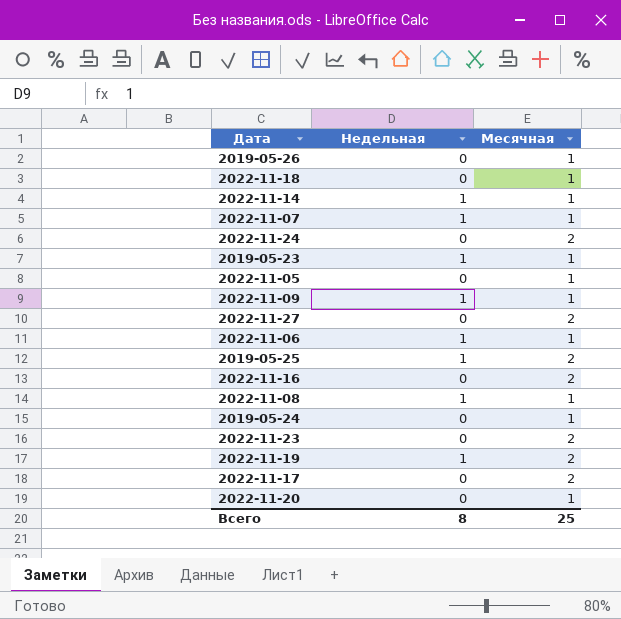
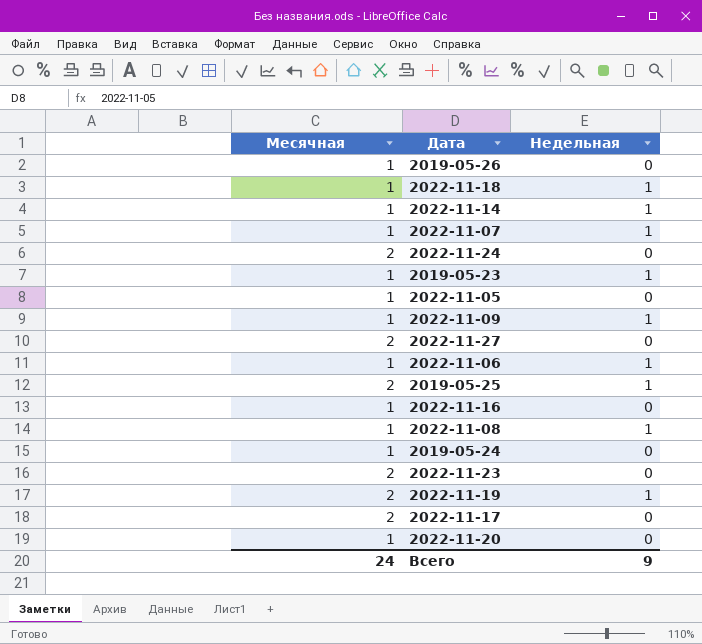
column Месячная | position: 3 -> 1
2022-11-18 | Недельная: 0 -> 1
2022-11-16 | Месячная: 2 -> 1
Всего | Месячная: 25 -> 24
Всего | Недельная: 8 -> 9

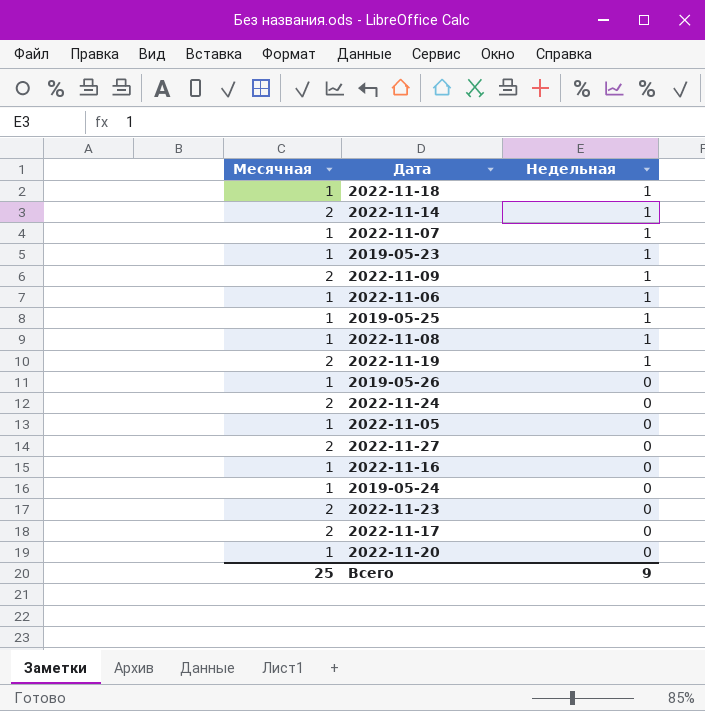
row order: none -> Недельная descending
2022-11-14 | Месячная: 1 -> 2
2022-11-09 | Месячная: 1 -> 2
2019-05-25 | Месячная: 2 -> 1
Всего | Месячная: 24 -> 25

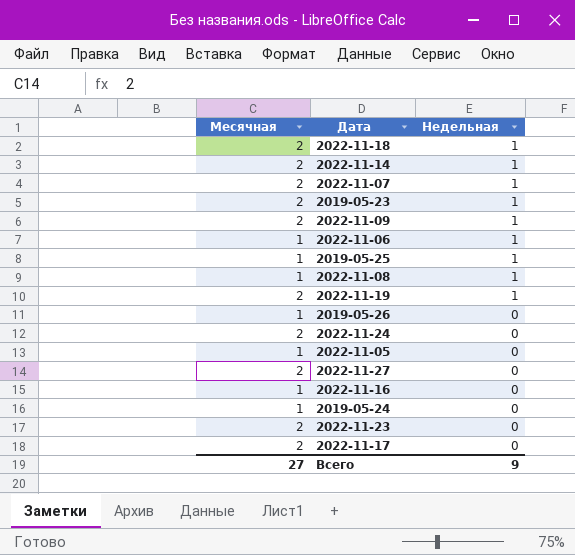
row 2022-11-20: 1 | 0 -> none
2022-11-18 | Месячная: 1 -> 2
2022-11-07 | Месячная: 1 -> 2
2019-05-23 | Месячная: 1 -> 2
Всего | Месячная: 25 -> 27

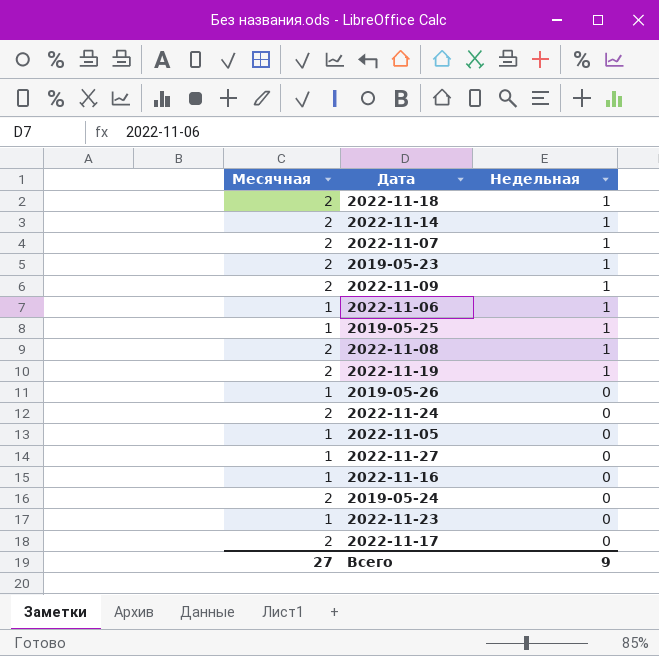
2022-11-08 | Месячная: 1 -> 2
2022-11-27 | Месячная: 2 -> 1
2019-05-24 | Месячная: 1 -> 2
2022-11-23 | Месячная: 2 -> 1

